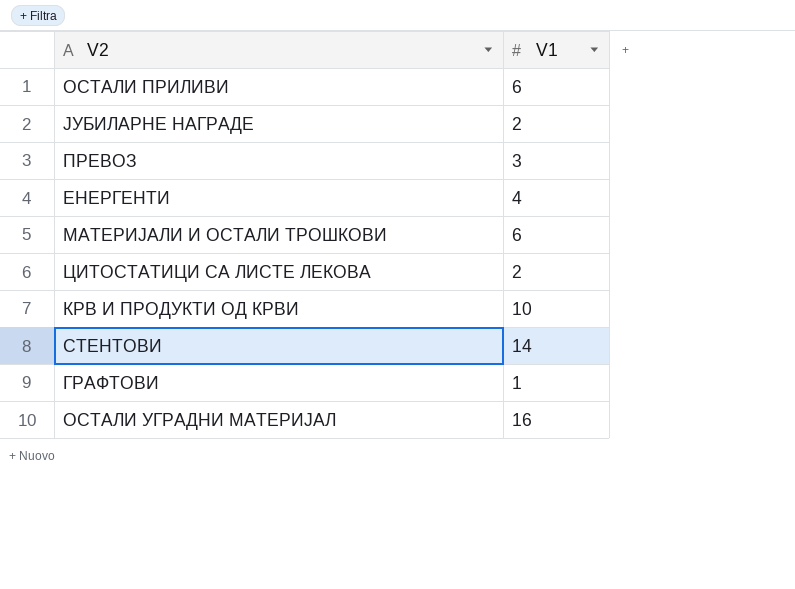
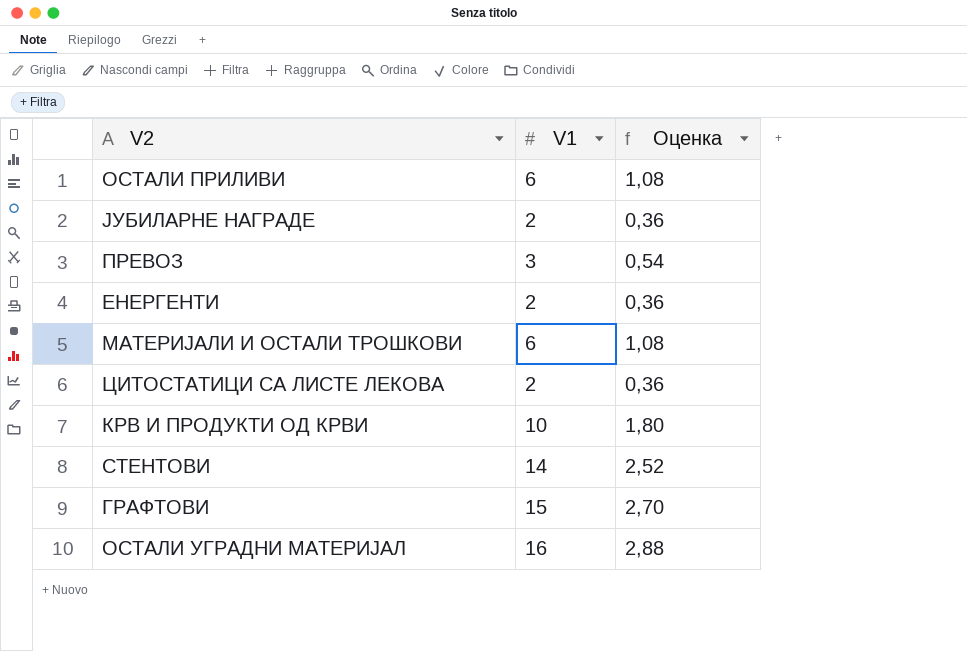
column Оценка | formula: none -> [V1] * 0,18
ЕНЕРГЕНТИ | V1: 4 -> 2
ГРАФТОВИ | V1: 1 -> 15

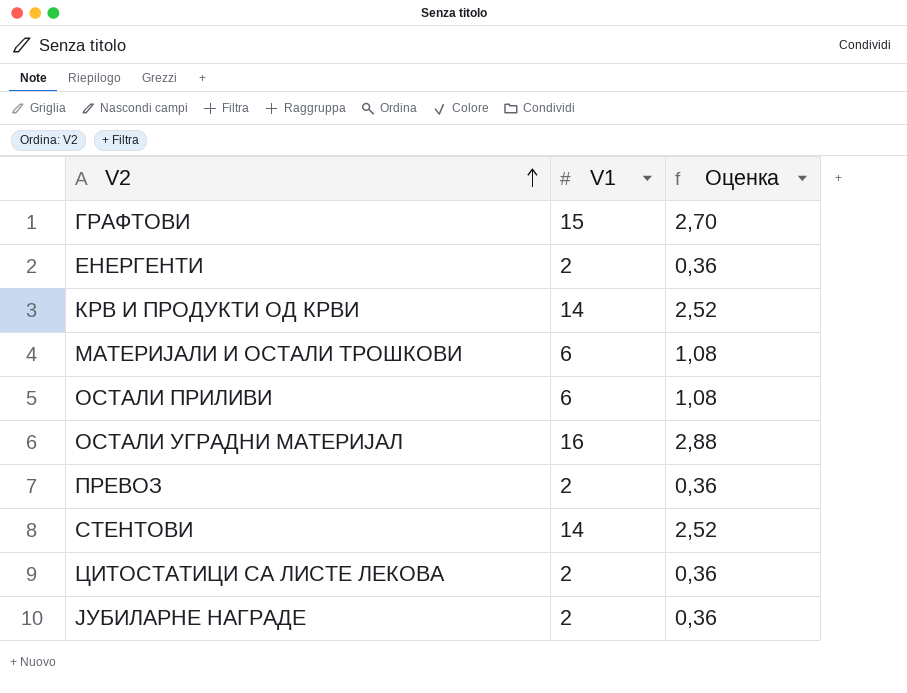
row order: none -> V2 ascending
КРВ И ПРОДУКТИ ОД КРВИ | V1: 10 -> 14
КРВ И ПРОДУКТИ ОД КРВИ | Оценка: 1,80 -> 2,52
ПРЕВОЗ | V1: 3 -> 2
ПРЕВОЗ | Оценка: 0,54 -> 0,36

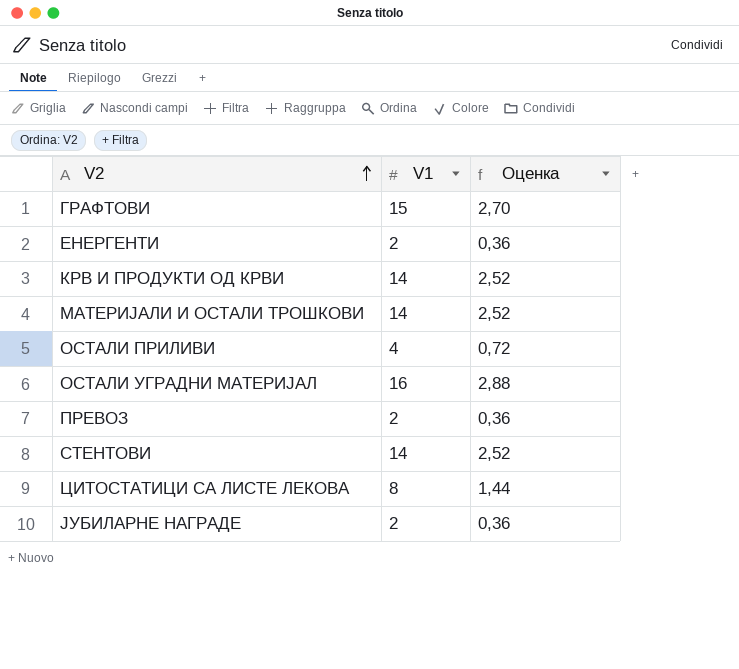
МАТЕРИЈАЛИ И ОСТАЛИ ТРОШКОВИ | V1: 6 -> 14
МАТЕРИЈАЛИ И ОСТАЛИ ТРОШКОВИ | Оценка: 1,08 -> 2,52
ОСТАЛИ ПРИЛИВИ | V1: 6 -> 4
ОСТАЛИ ПРИЛИВИ | Оценка: 1,08 -> 0,72
ЦИТОСТАТИЦИ СА ЛИСТЕ ЛЕКОВА | V1: 2 -> 8
ЦИТОСТАТИЦИ СА ЛИСТЕ ЛЕКОВА | Оценка: 0,36 -> 1,44

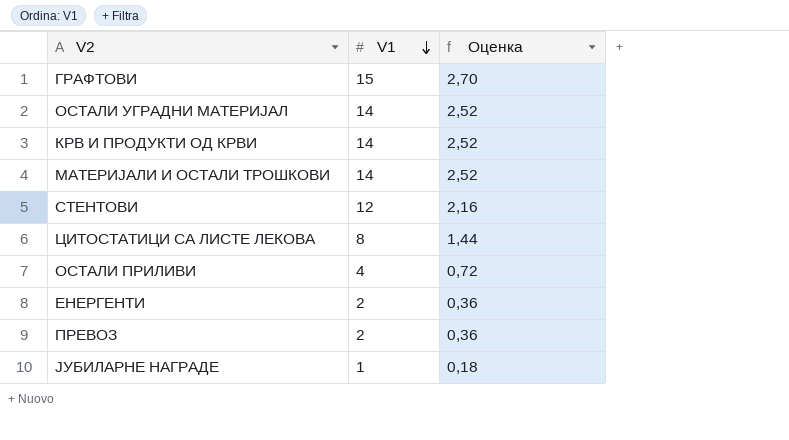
row order: V2 ascending -> V1 descending
ОСТАЛИ УГРАДНИ МАТЕРИЈАЛ | V1: 16 -> 14
ОСТАЛИ УГРАДНИ МАТЕРИЈАЛ | Оценка: 2,88 -> 2,52
СТЕНТОВИ | V1: 14 -> 12
СТЕНТОВИ | Оценка: 2,52 -> 2,16
ЈУБИЛАРНЕ НАГРАДЕ | V1: 2 -> 1
ЈУБИЛАРНЕ НАГРАДЕ | Оценка: 0,36 -> 0,18

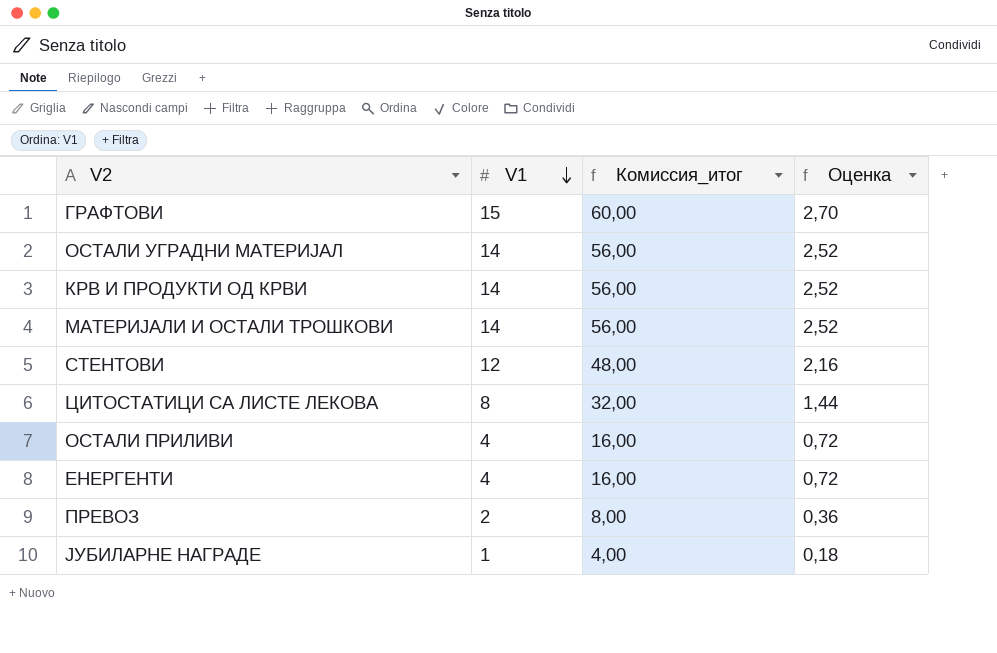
column Комиссия_итог | formula: none -> [V1] * 4
ЕНЕРГЕНТИ | V1: 2 -> 4
ЕНЕРГЕНТИ | Оценка: 0,36 -> 0,72

